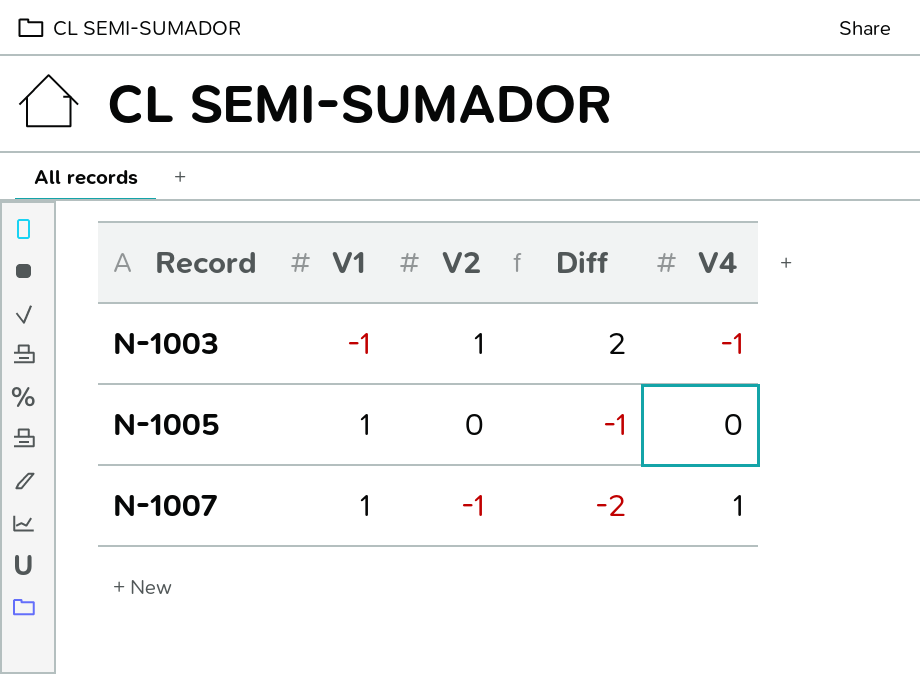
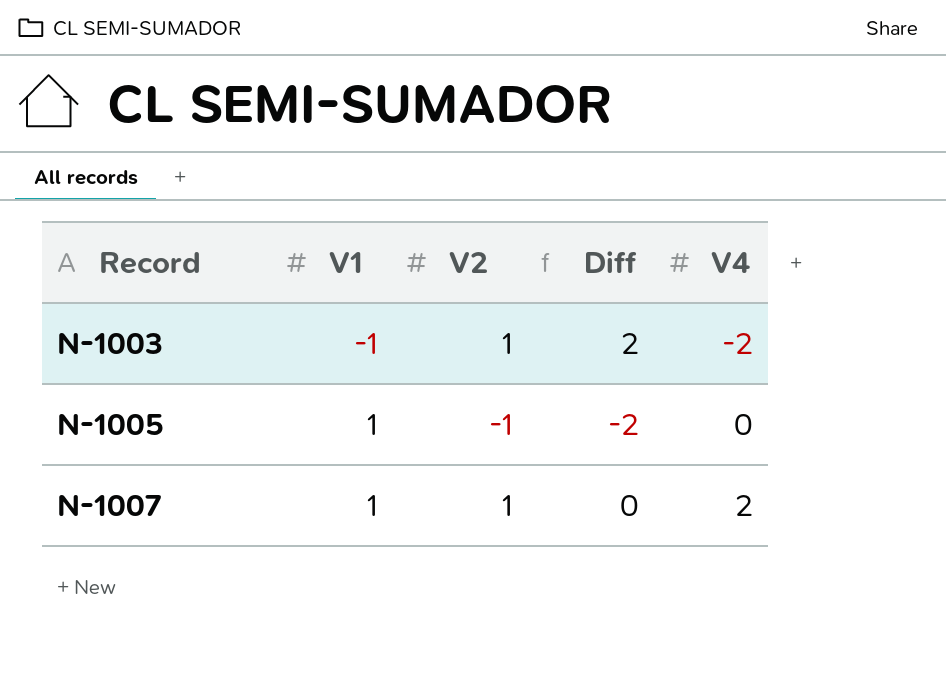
N-1003 | V4: -1 -> -2
N-1005 | V2: 0 -> -1
N-1005 | Diff: -1 -> -2
N-1007 | V2: -1 -> 1
N-1007 | Diff: -2 -> 0
N-1007 | V4: 1 -> 2

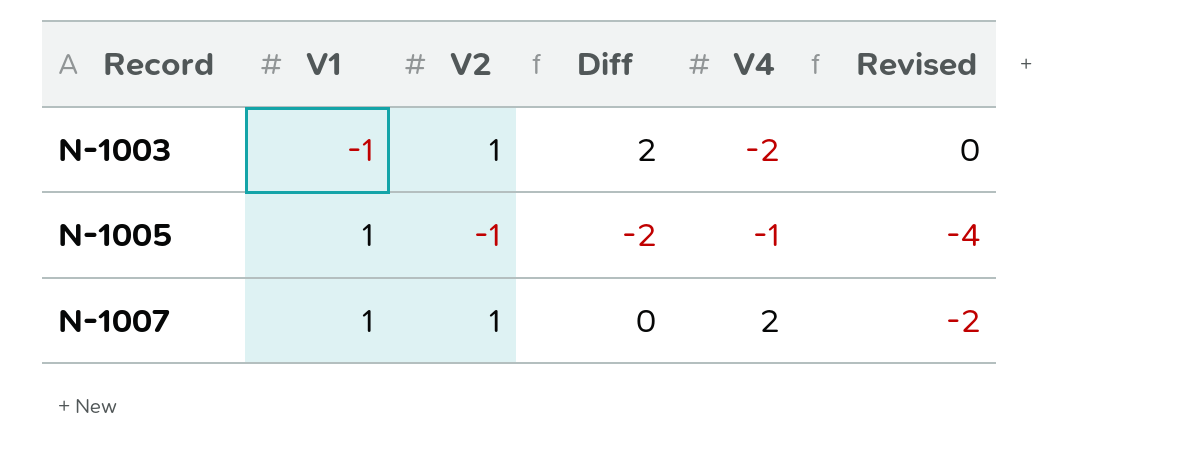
column Revised | formula: none -> [Diff] - 2
N-1005 | V4: 0 -> -1

